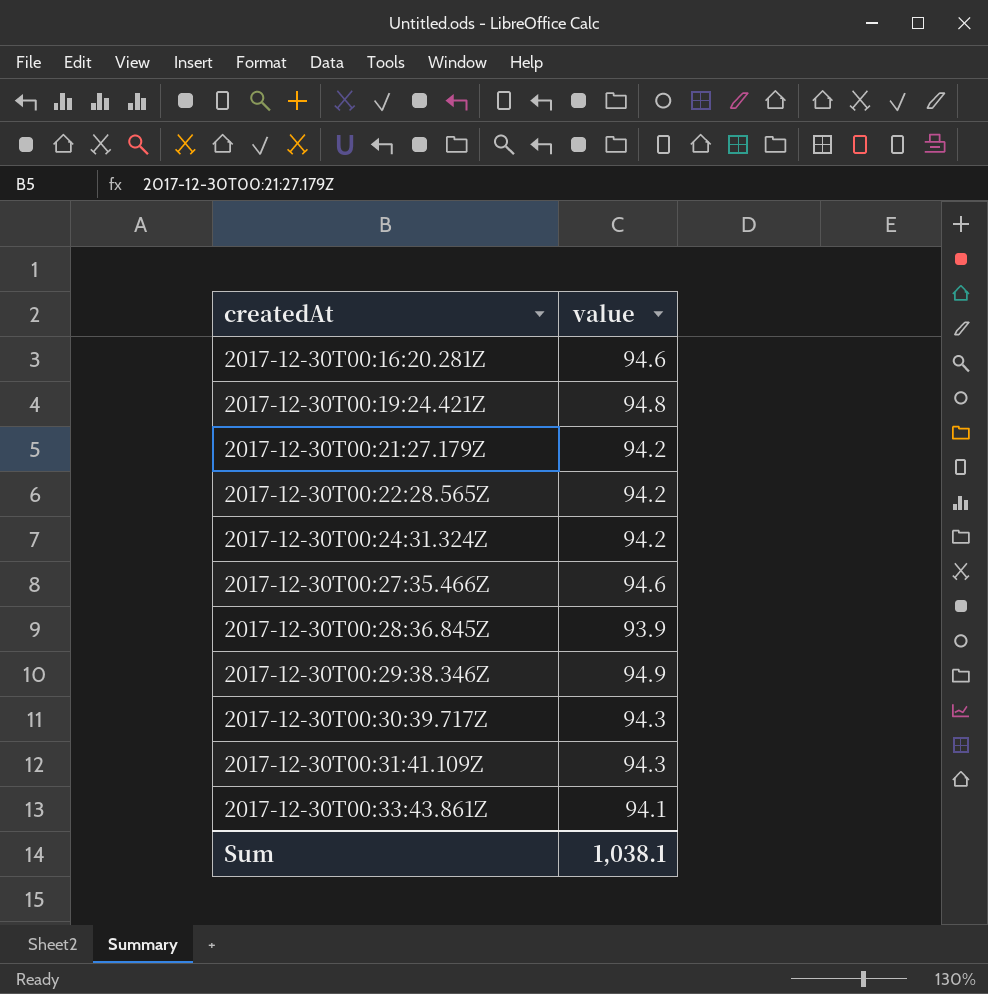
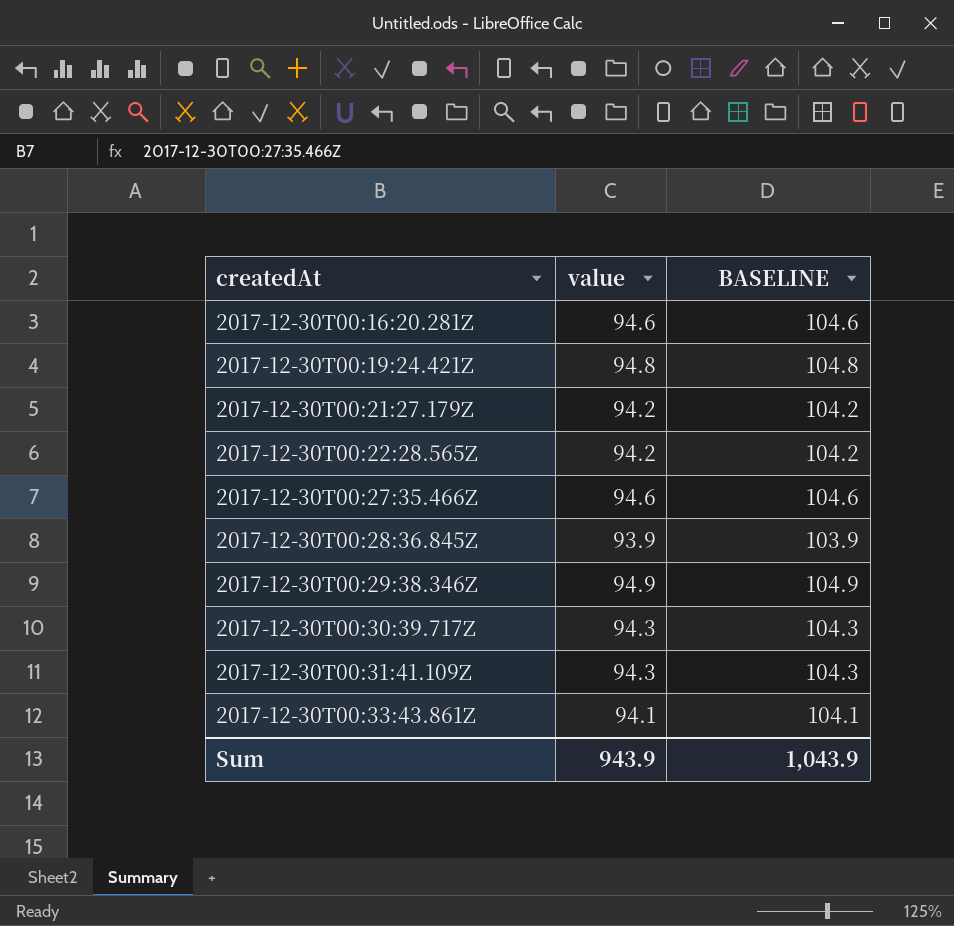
column BASELINE | formula: none -> [value] + 10
row 2017-12-30T00:24:31.324Z: 94.2 -> none
Sum | value: 1,038.1 -> 943.9

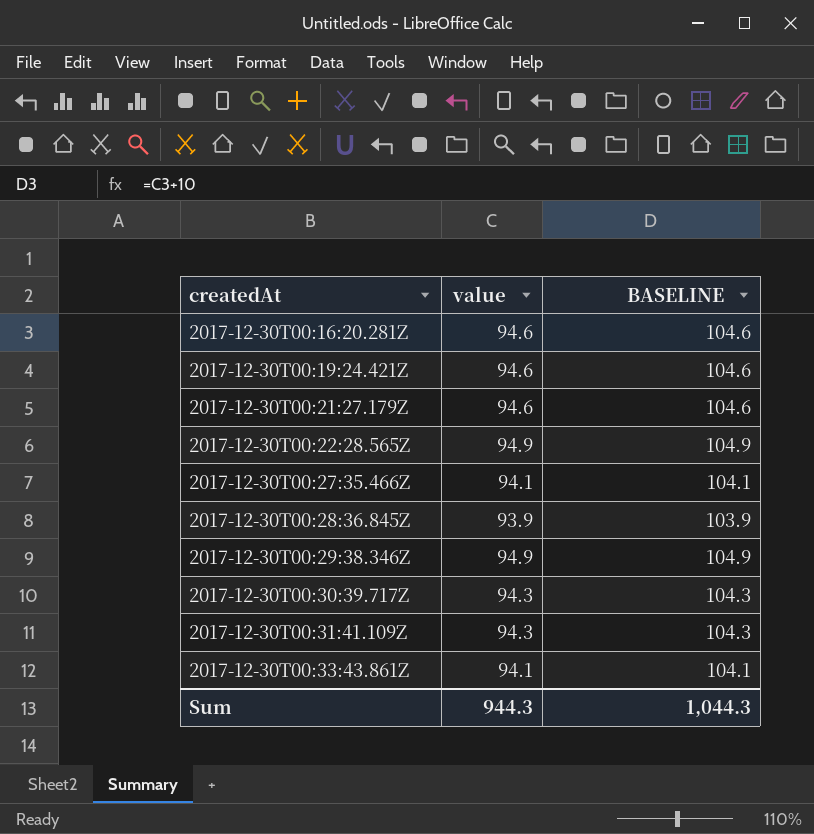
2017-12-30T00:19:24.421Z | value: 94.8 -> 94.6
2017-12-30T00:19:24.421Z | BASELINE: 104.8 -> 104.6
2017-12-30T00:21:27.179Z | value: 94.2 -> 94.6
2017-12-30T00:21:27.179Z | BASELINE: 104.2 -> 104.6
2017-12-30T00:22:28.565Z | value: 94.2 -> 94.9
2017-12-30T00:22:28.565Z | BASELINE: 104.2 -> 104.9
2017-12-30T00:27:35.466Z | value: 94.6 -> 94.1
2017-12-30T00:27:35.466Z | BASELINE: 104.6 -> 104.1
Sum | value: 943.9 -> 944.3
Sum | BASELINE: 1,043.9 -> 1,044.3

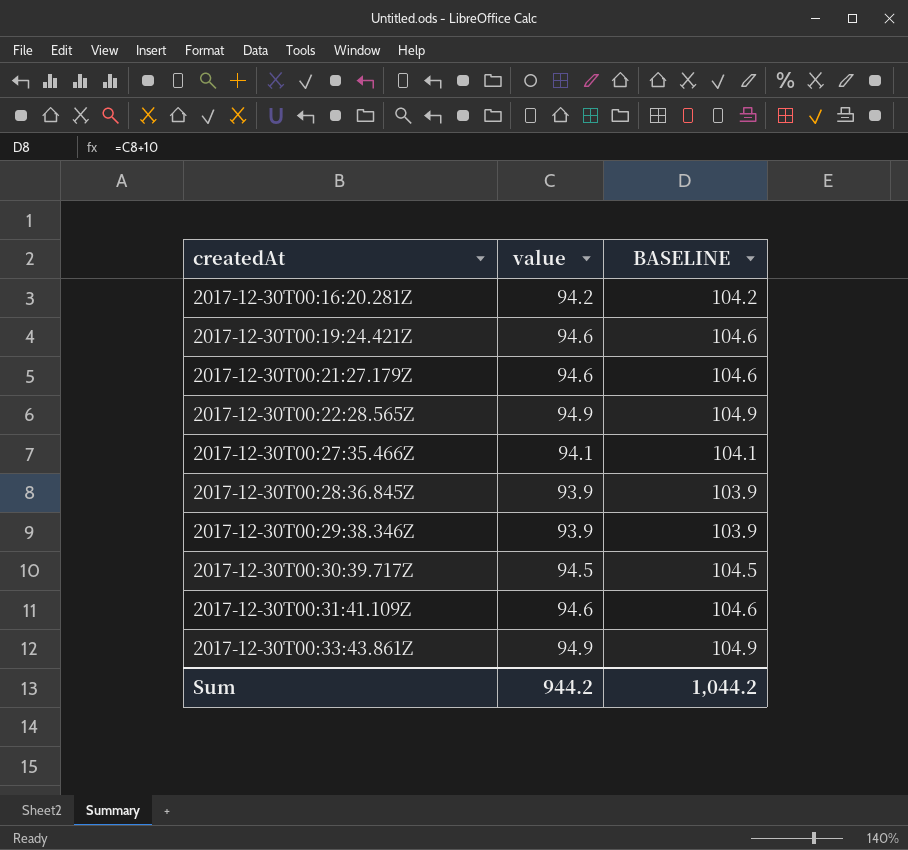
2017-12-30T00:16:20.281Z | value: 94.6 -> 94.2
2017-12-30T00:16:20.281Z | BASELINE: 104.6 -> 104.2
2017-12-30T00:29:38.346Z | value: 94.9 -> 93.9
2017-12-30T00:29:38.346Z | BASELINE: 104.9 -> 103.9
2017-12-30T00:30:39.717Z | value: 94.3 -> 94.5
2017-12-30T00:30:39.717Z | BASELINE: 104.3 -> 104.5
2017-12-30T00:31:41.109Z | value: 94.3 -> 94.6
2017-12-30T00:31:41.109Z | BASELINE: 104.3 -> 104.6
2017-12-30T00:33:43.861Z | value: 94.1 -> 94.9
2017-12-30T00:33:43.861Z | BASELINE: 104.1 -> 104.9
Sum | value: 944.3 -> 944.2
Sum | BASELINE: 1,044.3 -> 1,044.2

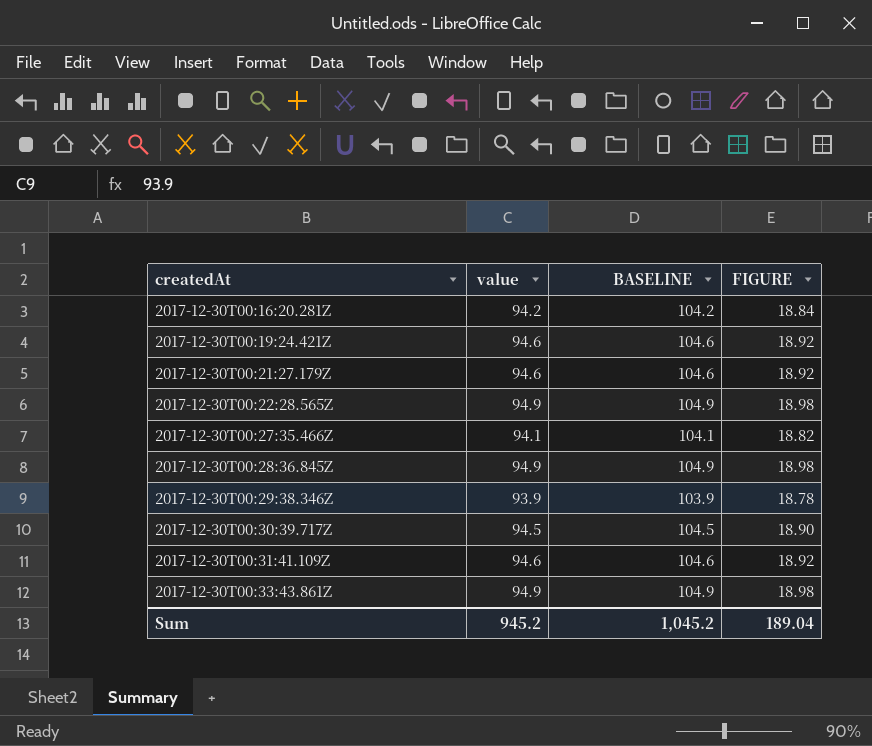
column FIGURE | formula: none -> [value] * 0.2
2017-12-30T00:28:36.845Z | value: 93.9 -> 94.9
2017-12-30T00:28:36.845Z | BASELINE: 103.9 -> 104.9
Sum | value: 944.2 -> 945.2
Sum | BASELINE: 1,044.2 -> 1,045.2

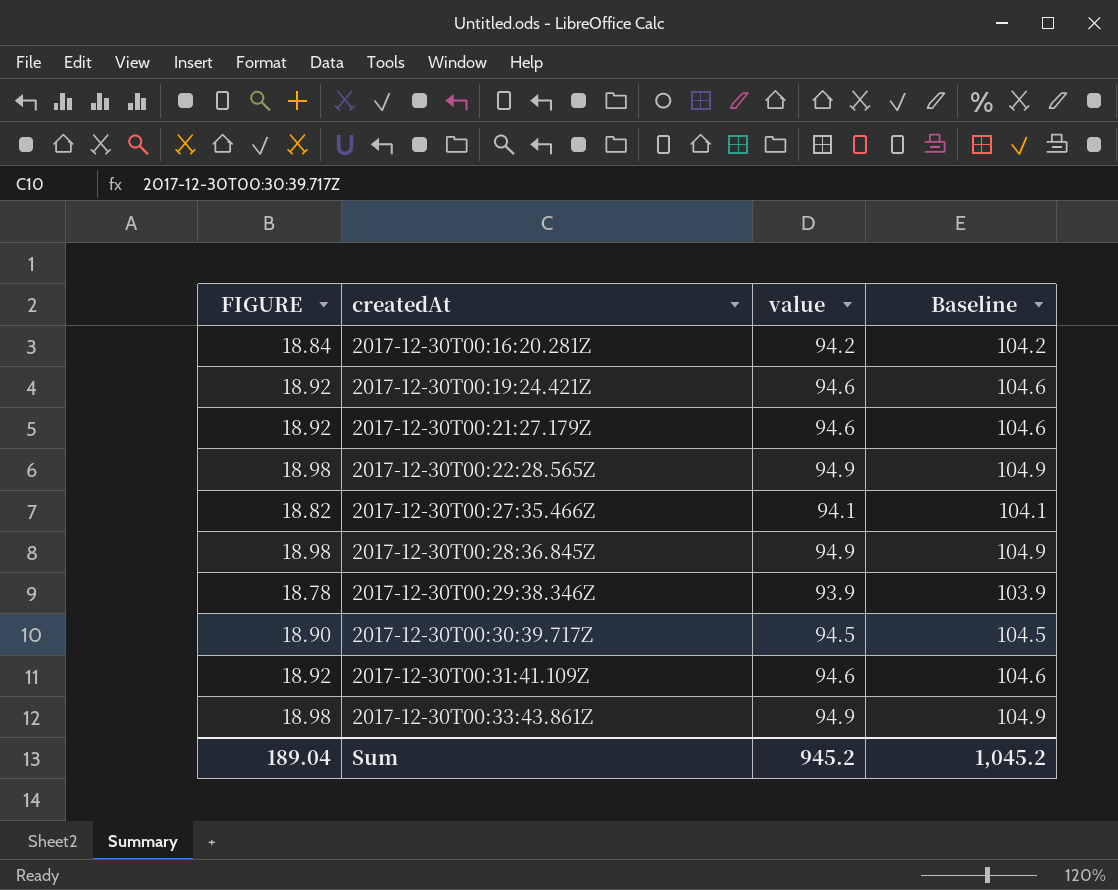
column FIGURE | position: 4 -> 1
column name: BASELINE -> Baseline

